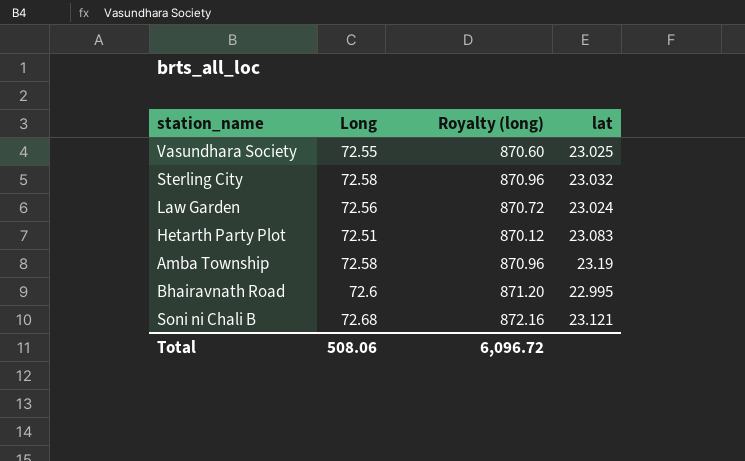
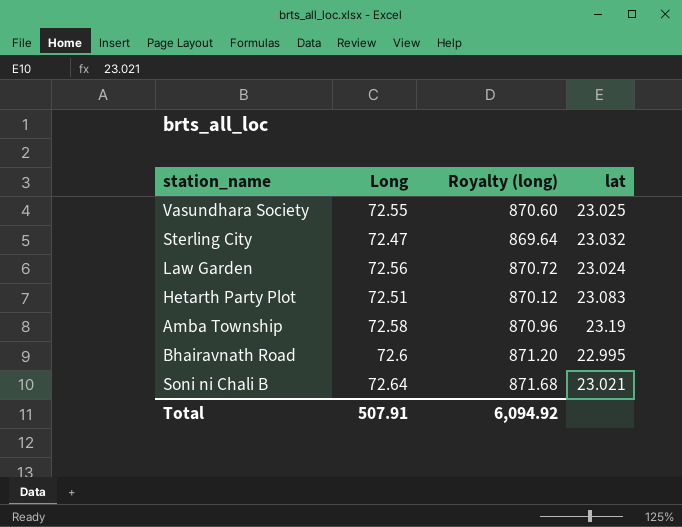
Sterling City | Long: 72.58 -> 72.47
Sterling City | Royalty (long): 870.96 -> 869.64
Soni ni Chali B | Long: 72.68 -> 72.64
Soni ni Chali B | Royalty (long): 872.16 -> 871.68
Soni ni Chali B | lat: 23.121 -> 23.021
Total | Long: 508.06 -> 507.91
Total | Royalty (long): 6,096.72 -> 6,094.92

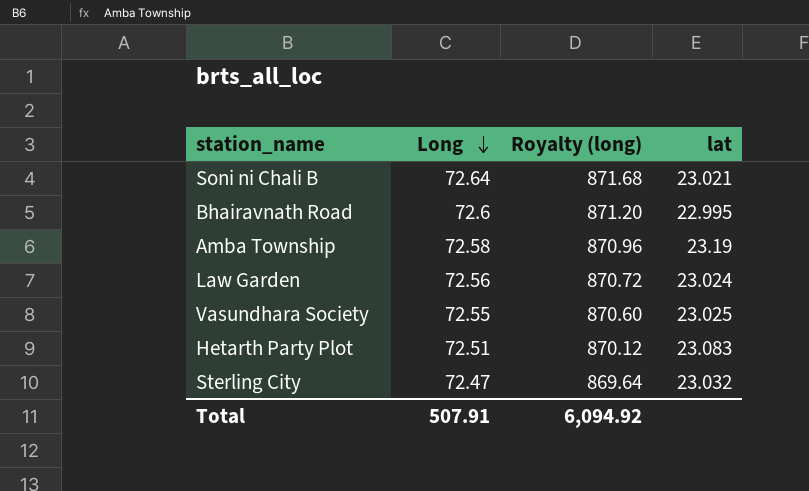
row order: none -> Long descending

